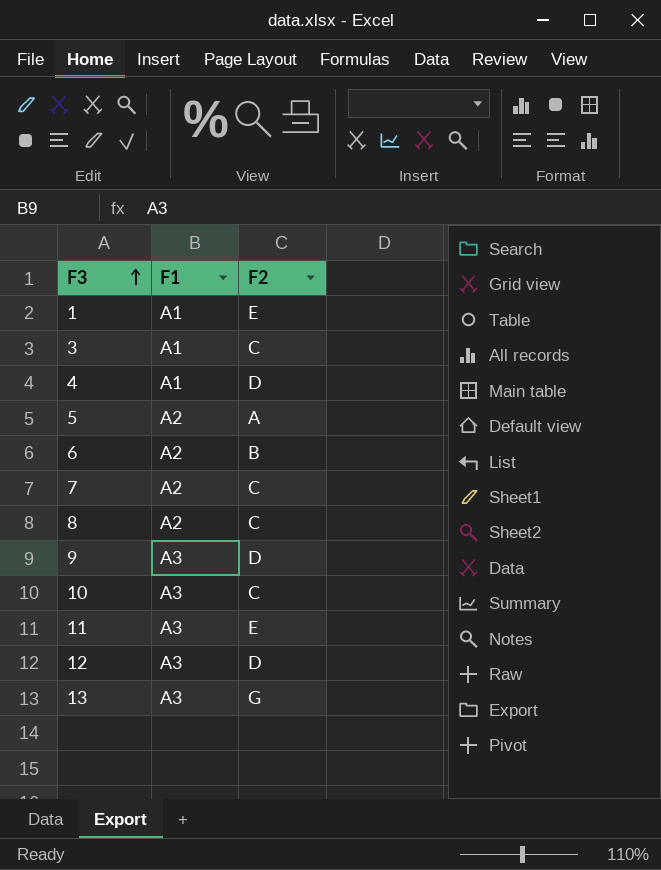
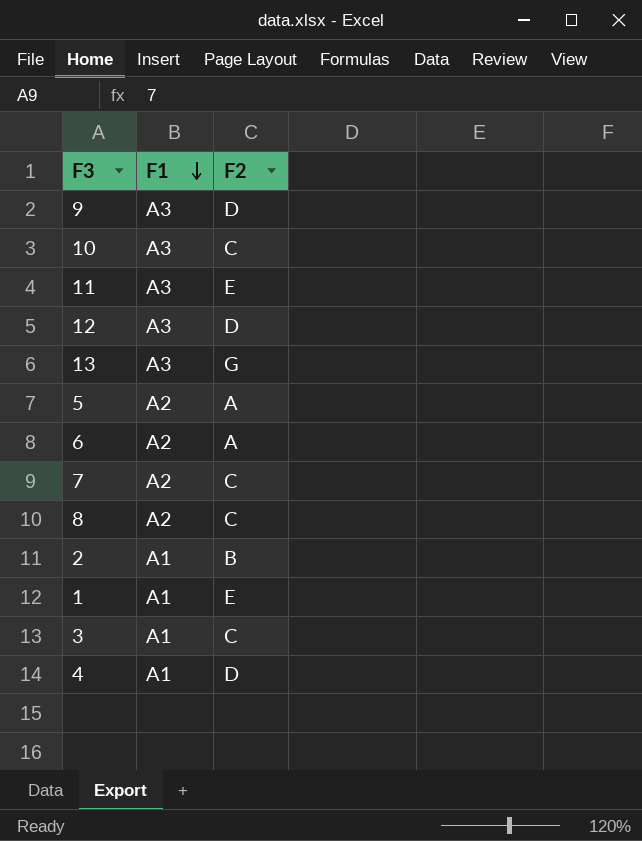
row order: F3 ascending -> F1 descending
6 | F2: B -> A
row 2: none -> A1 | B

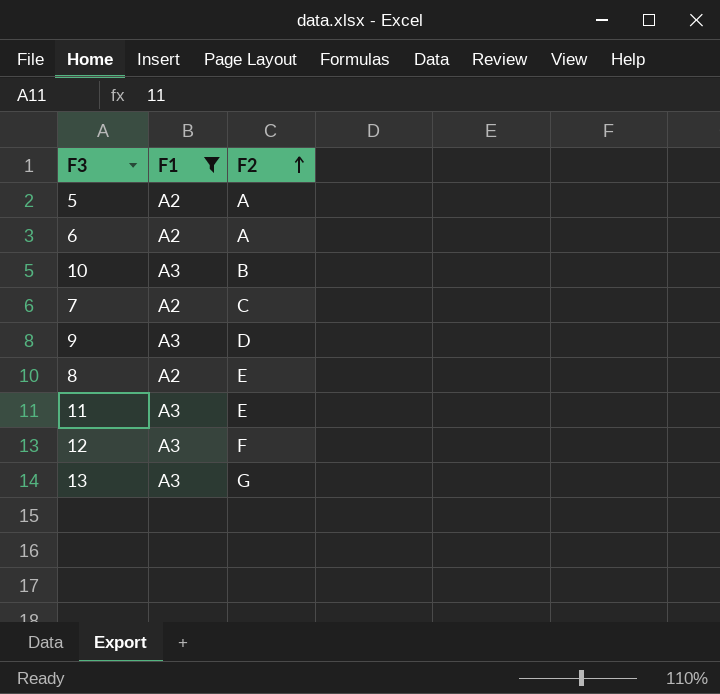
filter: none -> F1 != A1
row order: F1 descending -> F2 ascending
10 | F2: C -> B
8 | F2: C -> E
12 | F2: D -> F

